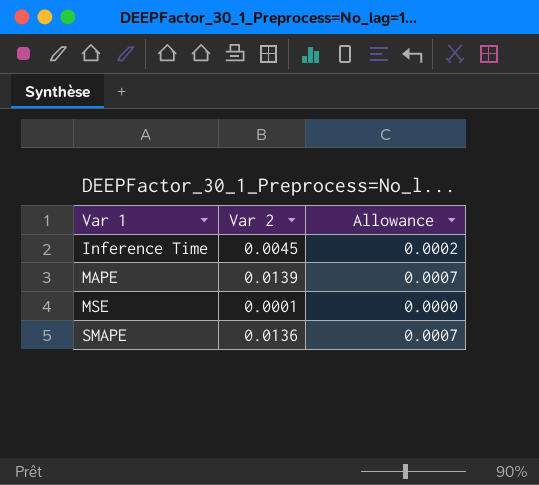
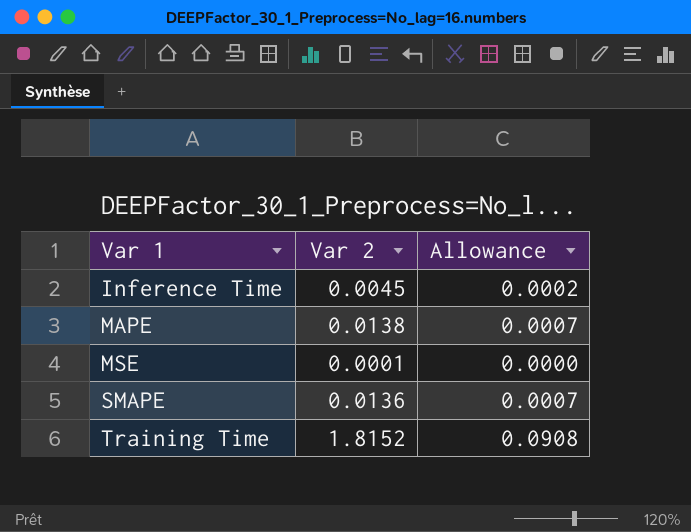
MAPE | Var 2: 0.0139 -> 0.0138
row Training Time: none -> 1.8152 | 0.0908

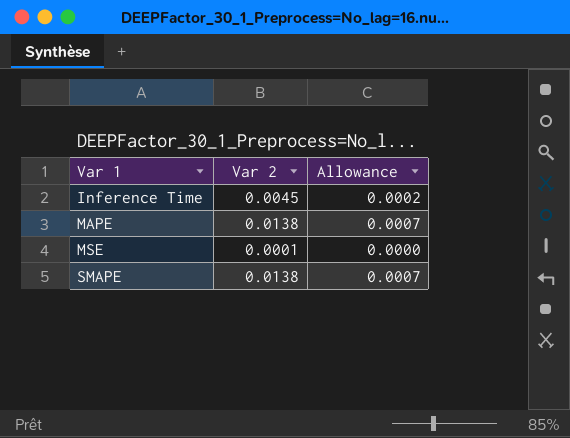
row Training Time: 1.8152 | 0.0908 -> none
SMAPE | Var 2: 0.0136 -> 0.0138

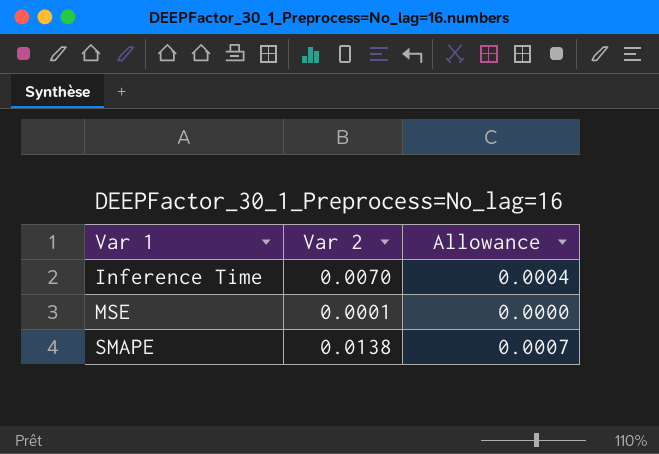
row MAPE: 0.0138 | 0.0007 -> none
Inference Time | Var 2: 0.0045 -> 0.0070
Inference Time | Allowance: 0.0002 -> 0.0004

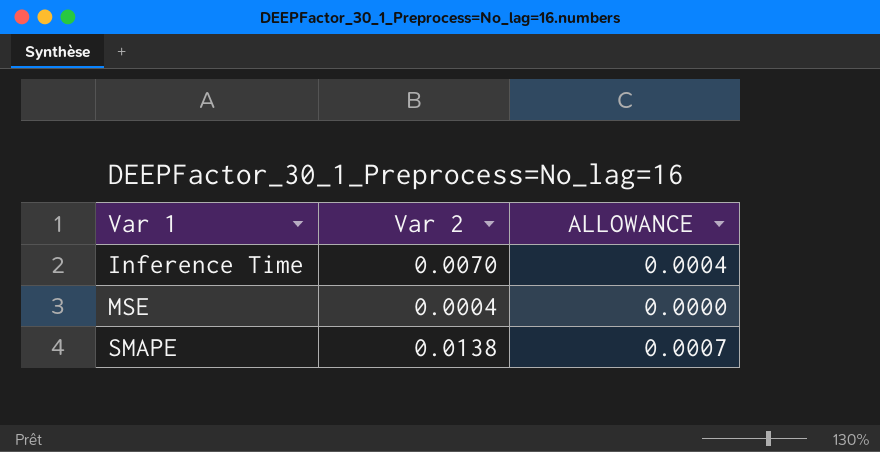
column name: Allowance -> ALLOWANCE
MSE | Var 2: 0.0001 -> 0.0004

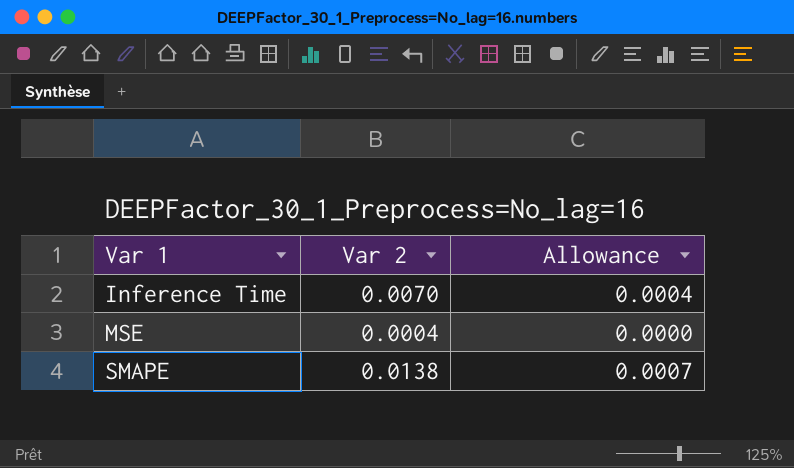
column name: ALLOWANCE -> Allowance

